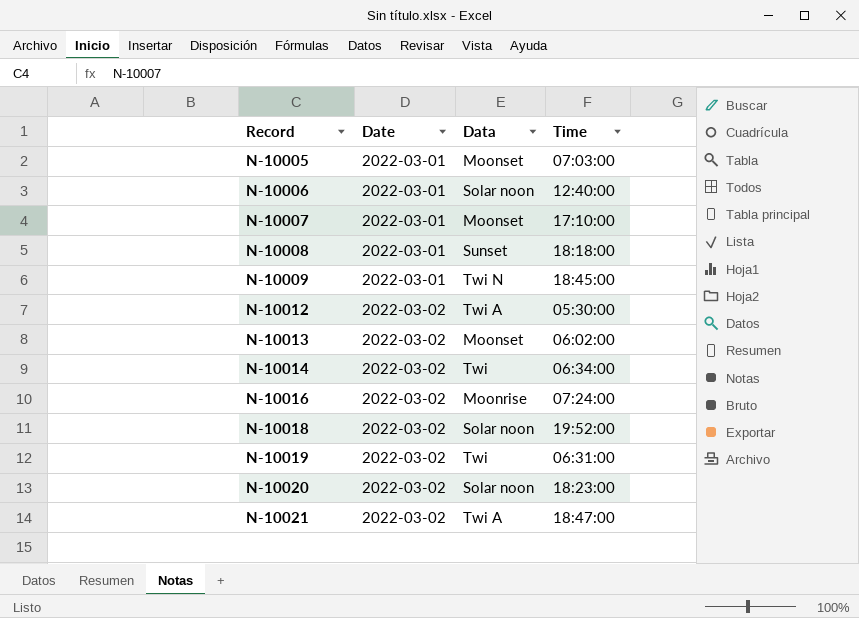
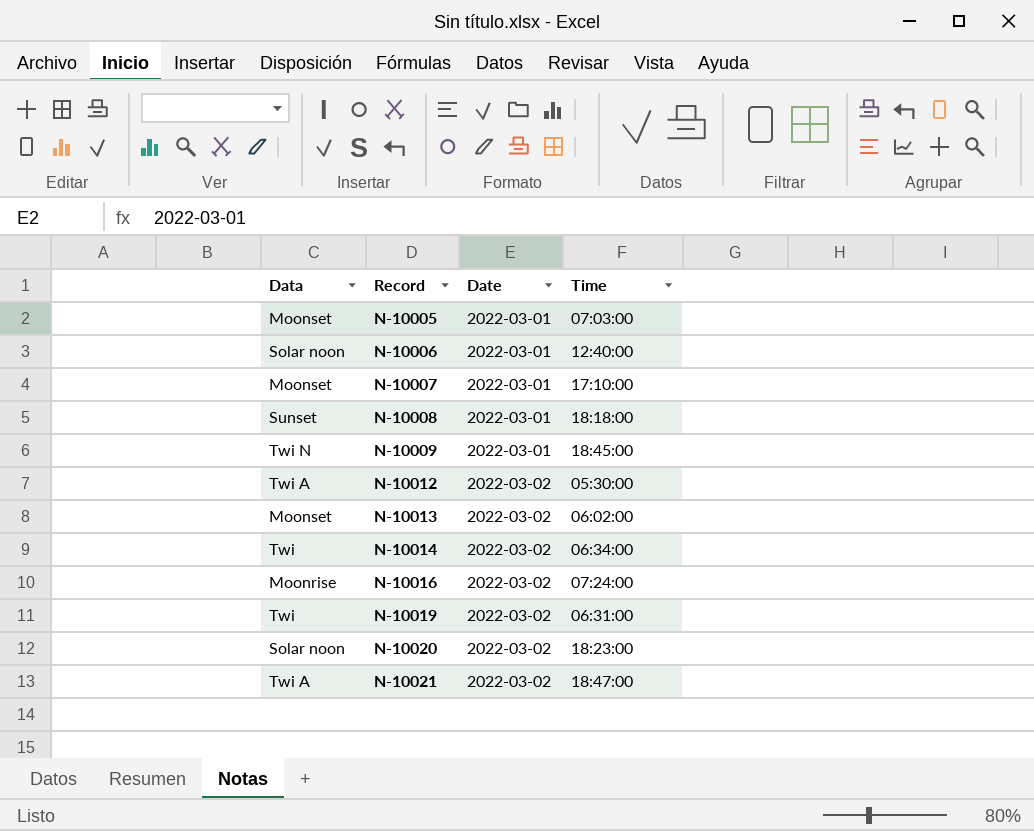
column Data | position: 3 -> 1
row N-10018: 2022-03-02 | Solar noon | 19:52:00 -> none

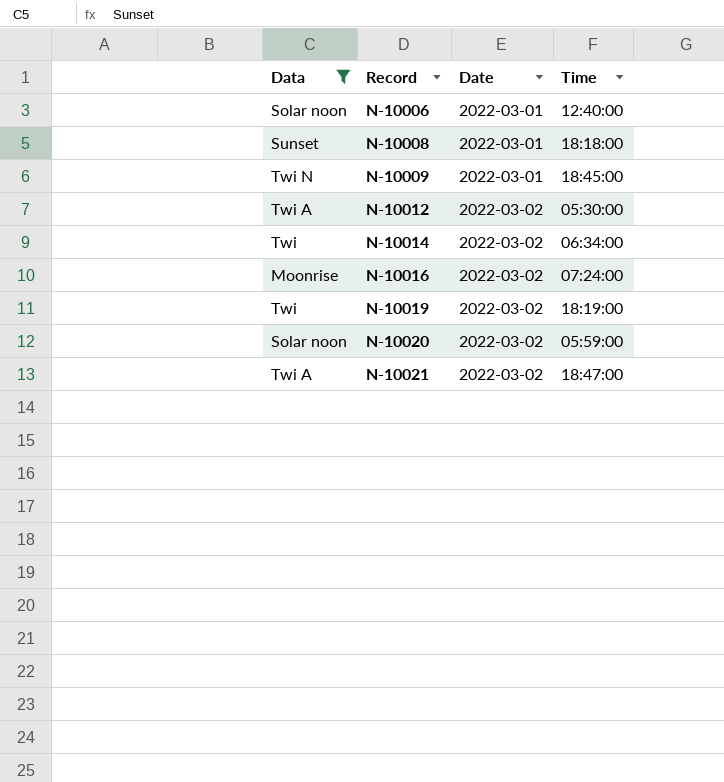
filter: none -> Data != Moonset
N-10019 | Time: 06:31:00 -> 18:19:00
N-10020 | Time: 18:23:00 -> 05:59:00

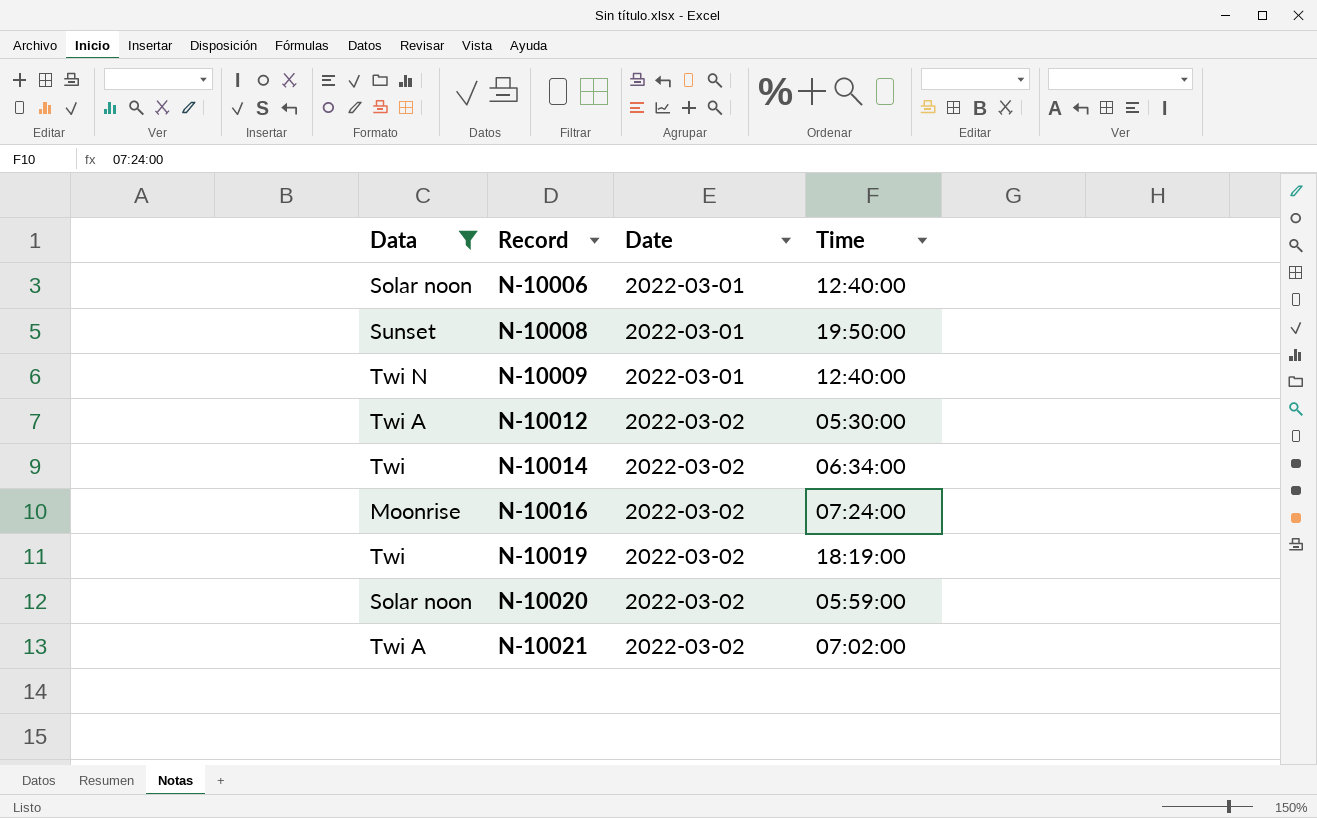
N-10008 | Time: 18:18:00 -> 19:50:00
N-10009 | Time: 18:45:00 -> 12:40:00
N-10021 | Time: 18:47:00 -> 07:02:00

